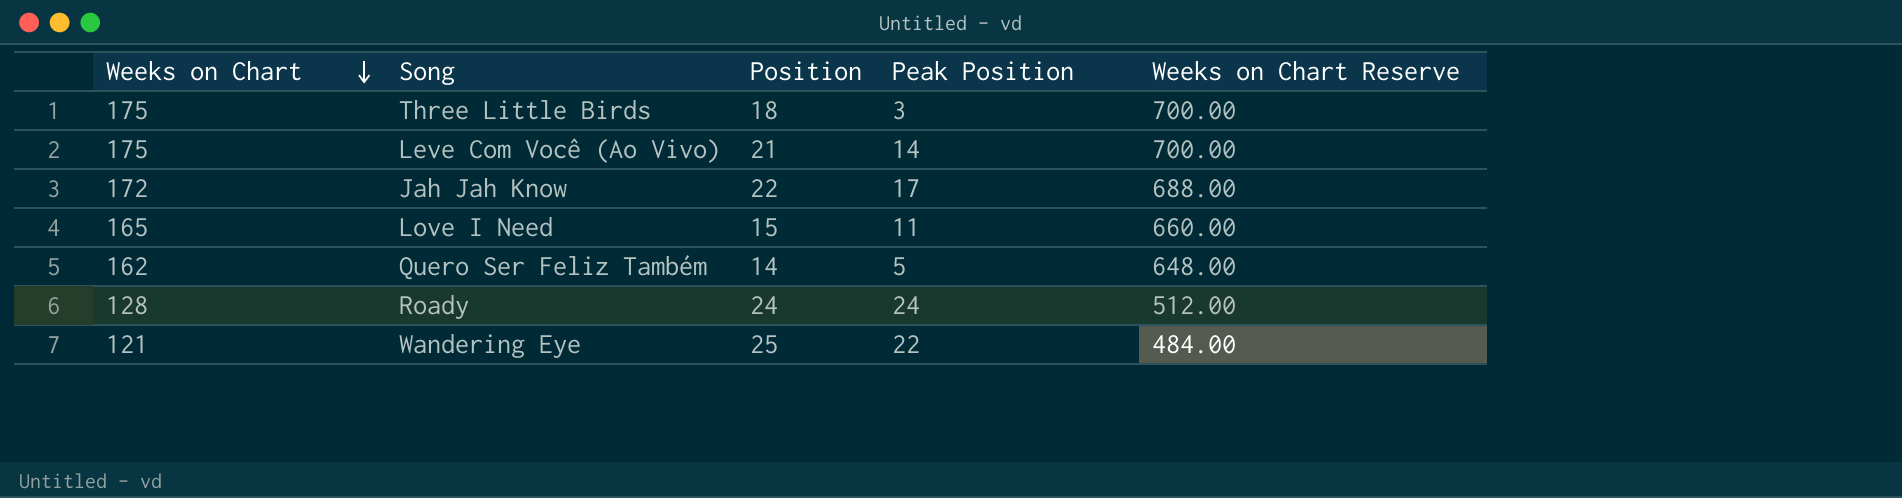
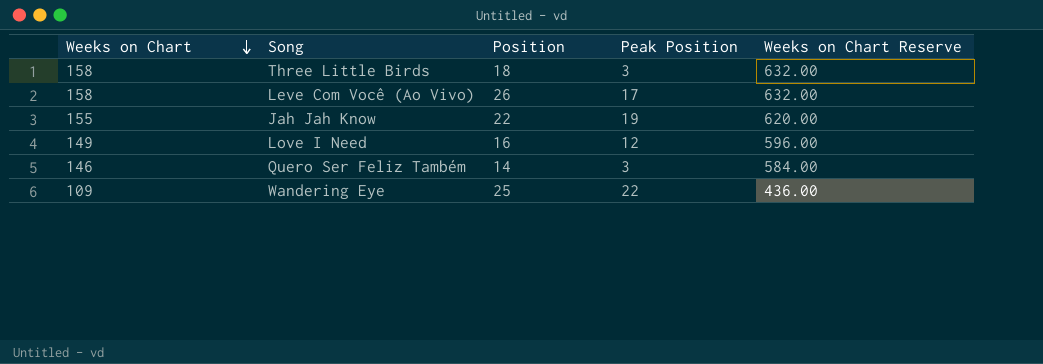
row Roady: 128 | 24 | 24 | 512.00 -> none
Three Little Birds | Weeks on Chart: 175 -> 158
Three Little Birds | Weeks on Chart Reserve: 700.00 -> 632.00
Leve Com Você (Ao Vivo) | Weeks on Chart: 175 -> 158
Leve Com Você (Ao Vivo) | Position: 21 -> 26
Leve Com Você (Ao Vivo) | Peak Position: 14 -> 17
Leve Com Você (Ao Vivo) | Weeks on Chart Reserve: 700.00 -> 632.00
Jah Jah Know | Weeks on Chart: 172 -> 155
Jah Jah Know | Peak Position: 17 -> 19
Jah Jah Know | Weeks on Chart Reserve: 688.00 -> 620.00
Love I Need | Weeks on Chart: 165 -> 149
Love I Need | Position: 15 -> 16
Love I Need | Peak Position: 11 -> 12
Love I Need | Weeks on Chart Reserve: 660.00 -> 596.00
Quero Ser Feliz Também | Weeks on Chart: 162 -> 146
Quero Ser Feliz Também | Peak Position: 5 -> 3
Quero Ser Feliz Também | Weeks on Chart Reserve: 648.00 -> 584.00
Wandering Eye | Weeks on Chart: 121 -> 109
Wandering Eye | Weeks on Chart Reserve: 484.00 -> 436.00

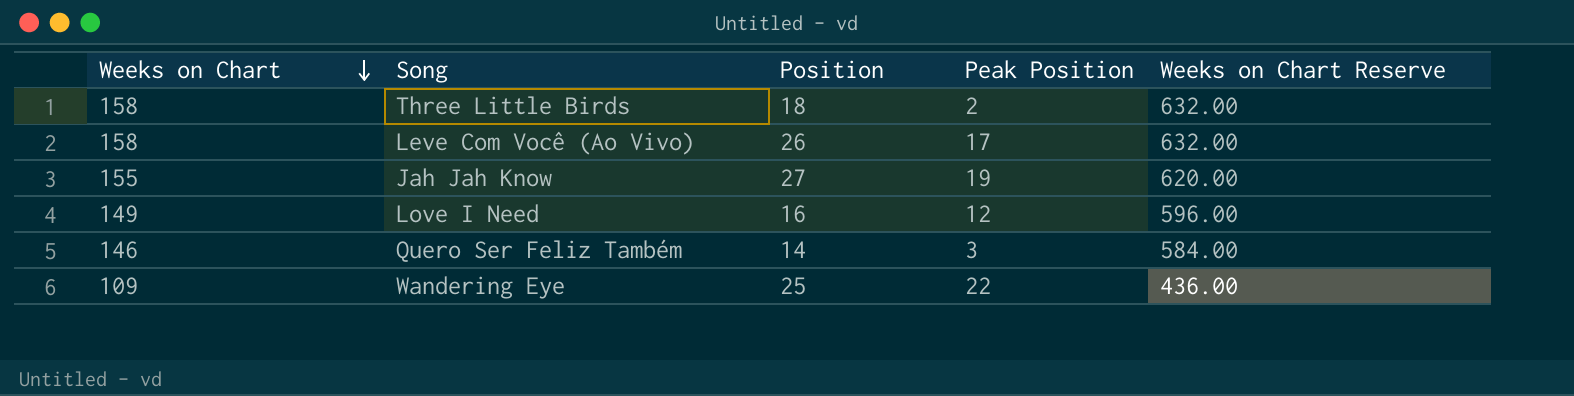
Three Little Birds | Peak Position: 3 -> 2
Jah Jah Know | Position: 22 -> 27

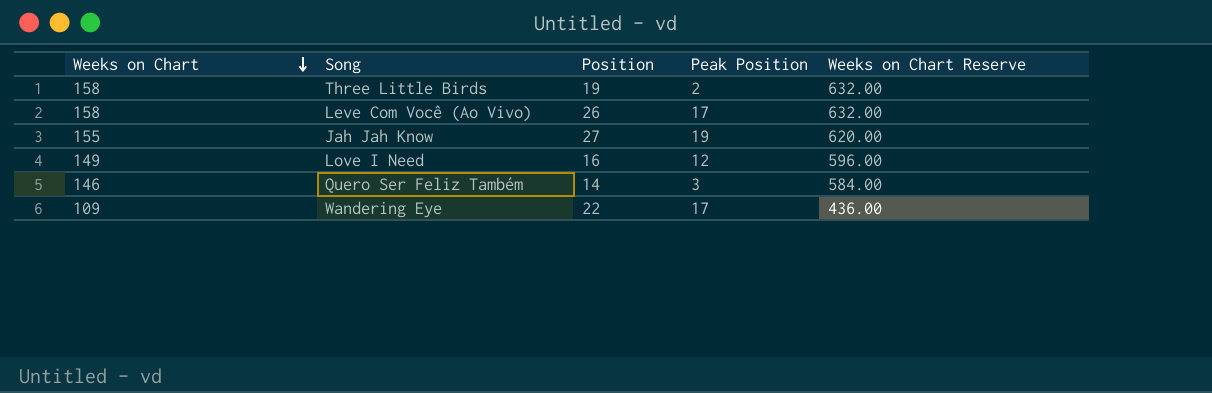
Three Little Birds | Position: 18 -> 19
Wandering Eye | Position: 25 -> 22
Wandering Eye | Peak Position: 22 -> 17

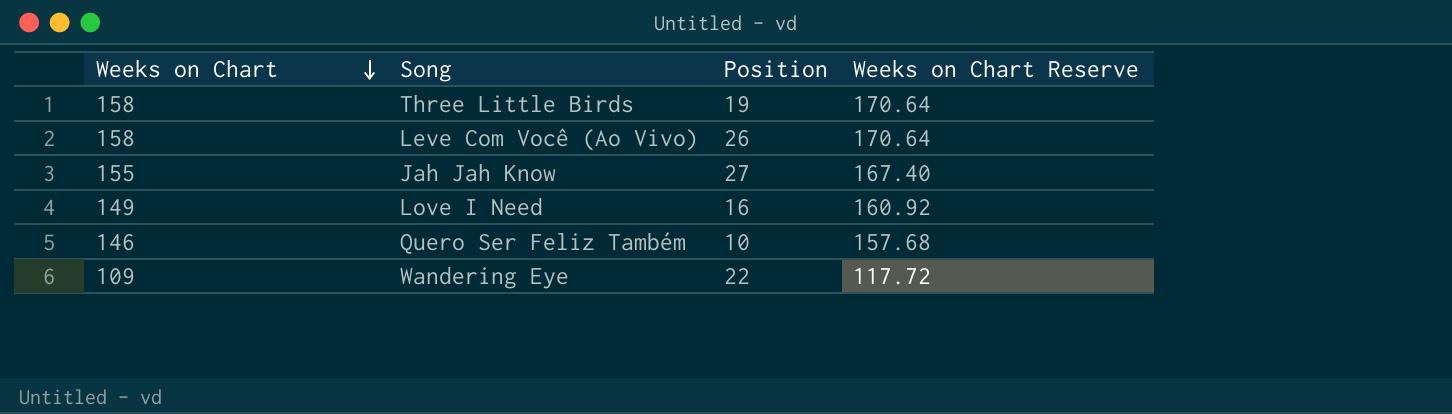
column Peak Position | position: 4 -> none
column Weeks on Chart Reserve | formula: [Weeks on Chart] * 4 -> [Weeks on Chart] * 1.08
Quero Ser Feliz Também | Position: 14 -> 10

